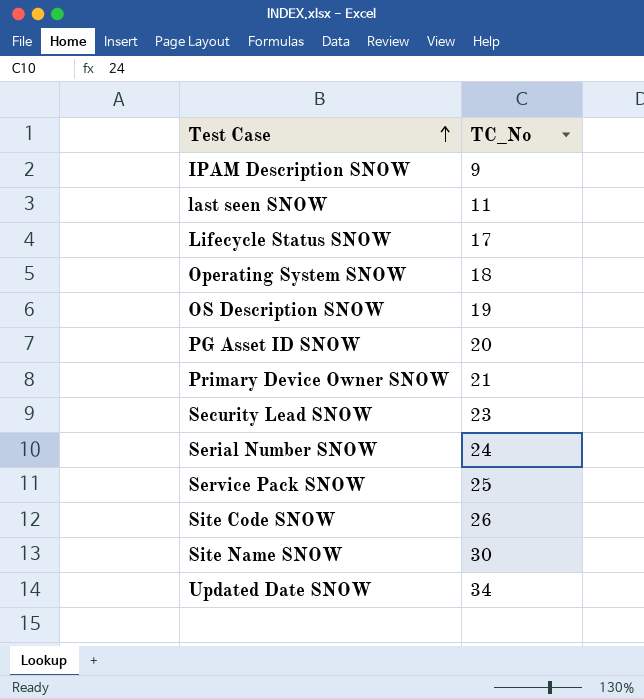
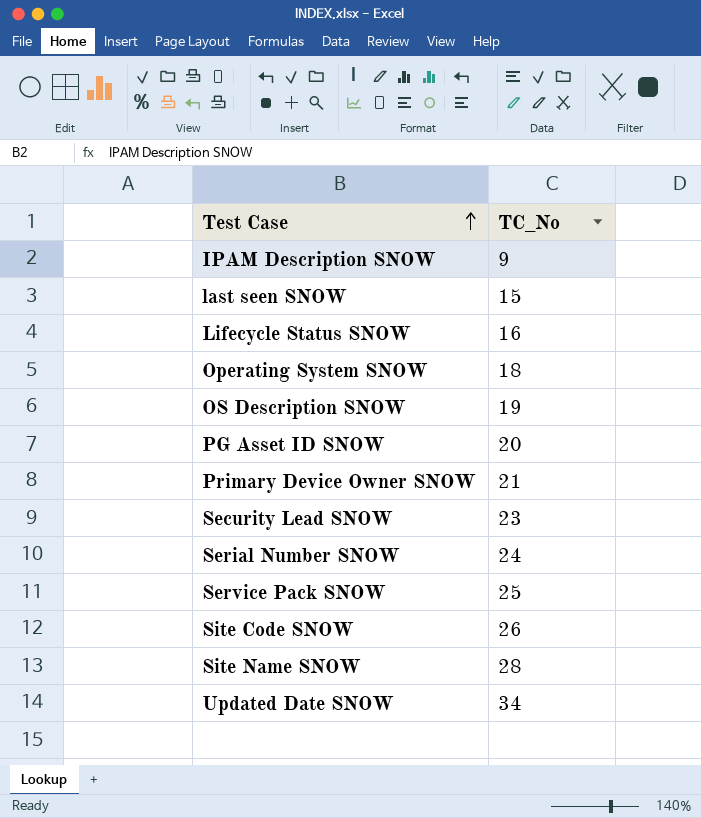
last seen SNOW | TC_No: 11 -> 15
Lifecycle Status SNOW | TC_No: 17 -> 16
Site Name SNOW | TC_No: 30 -> 28

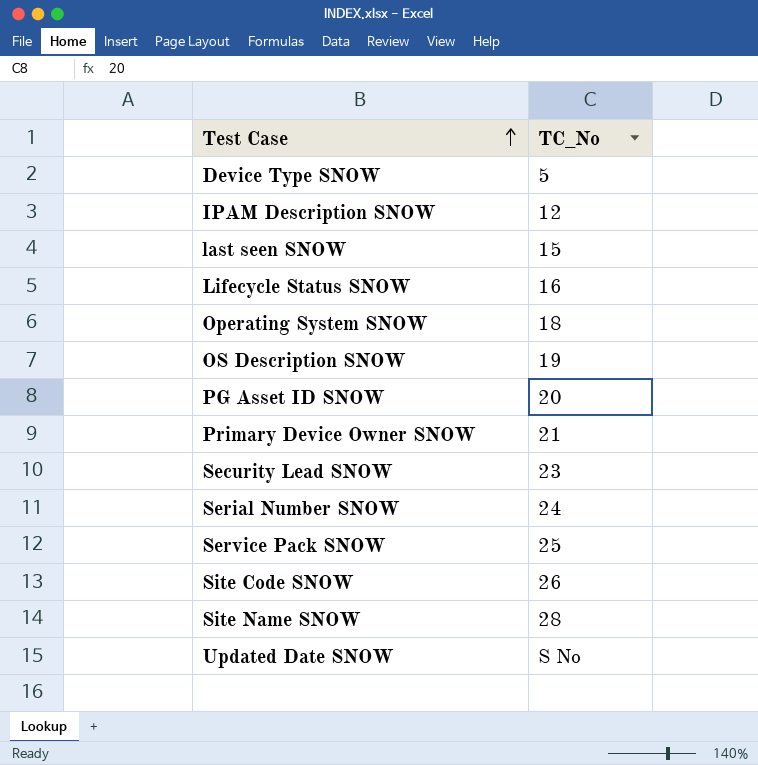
row Device Type SNOW: none -> 5
IPAM Description SNOW | TC_No: 9 -> 12
Updated Date SNOW | TC_No: 34 -> S No

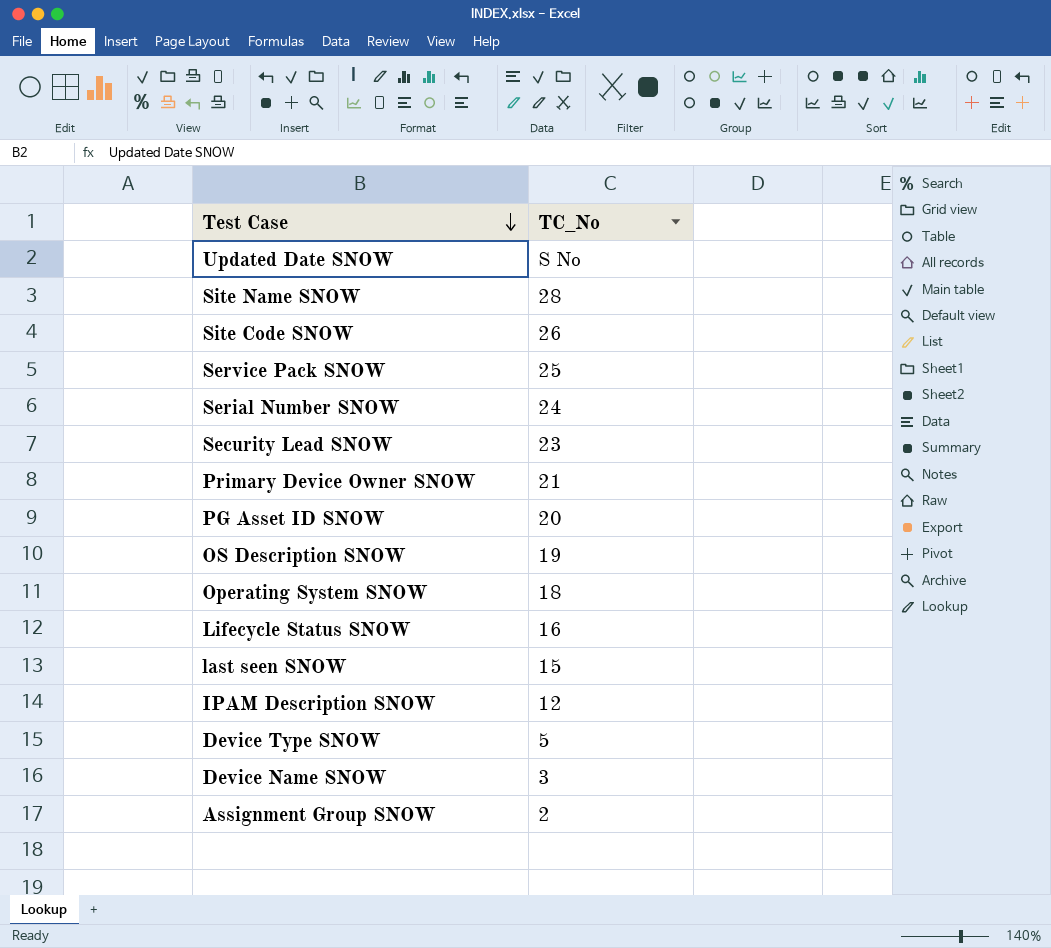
row order: Test Case ascending -> Test Case descending
row Device Name SNOW: none -> 3
row Assignment Group SNOW: none -> 2

